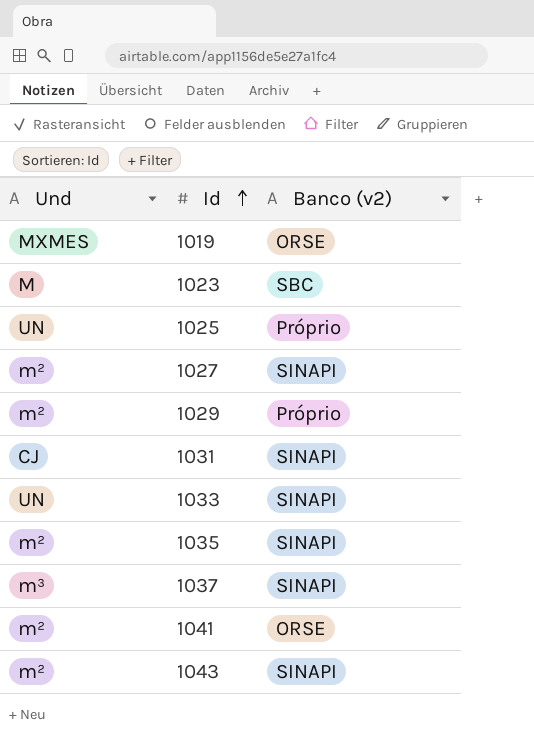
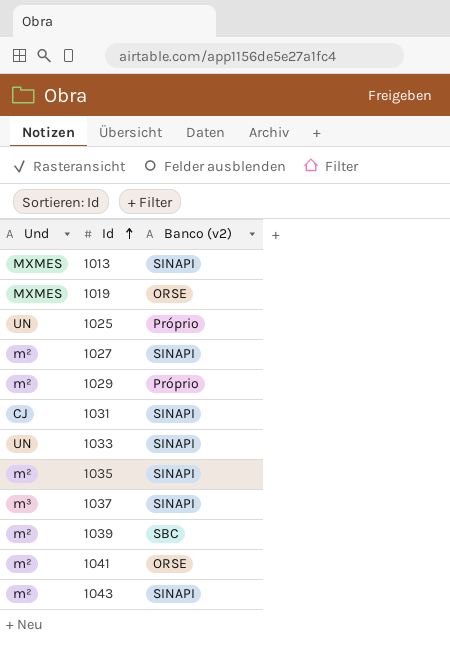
row 1023: M | SBC -> none
row 1013: none -> MXMES | SINAPI
row 1039: none -> m² | SBC

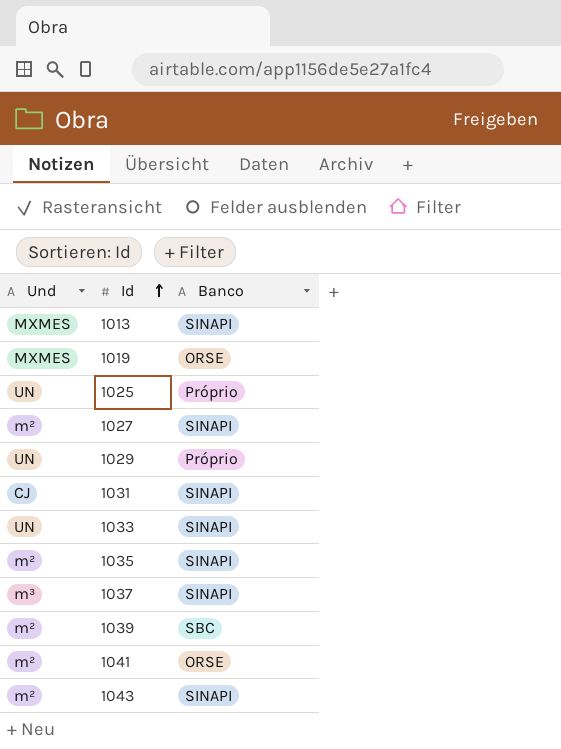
column name: Banco (v2) -> Banco
1029 | Und: m² -> UN

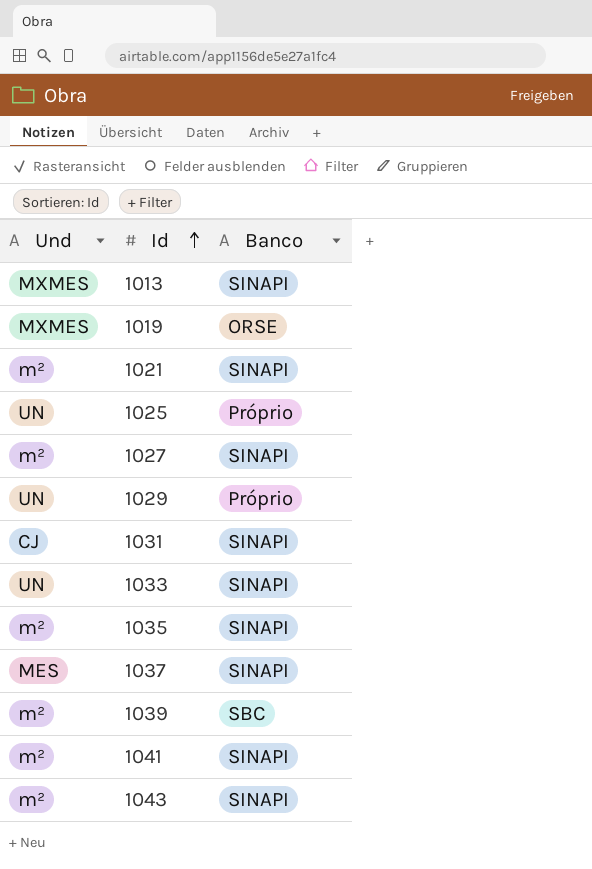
row 1021: none -> m² | SINAPI
1037 | Und: m³ -> MES
1041 | Banco: ORSE -> SINAPI

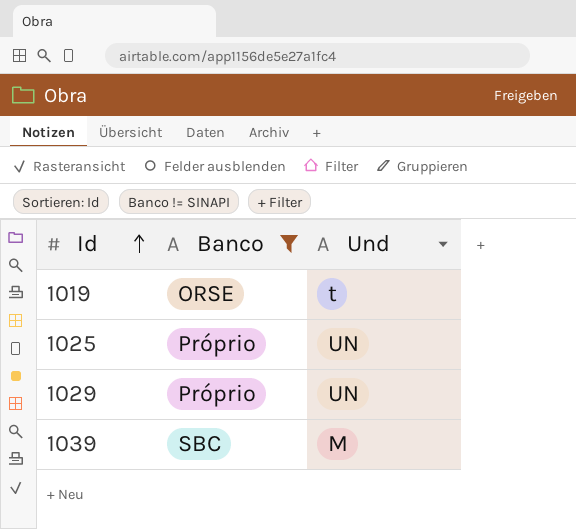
filter: none -> Banco != SINAPI
column Und | position: 1 -> 3
1019 | Und: MXMES -> t
1039 | Und: m² -> M

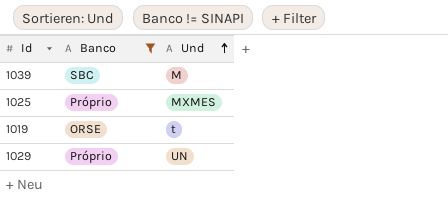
row order: Id ascending -> Und ascending
1025 | Und: UN -> MXMES

